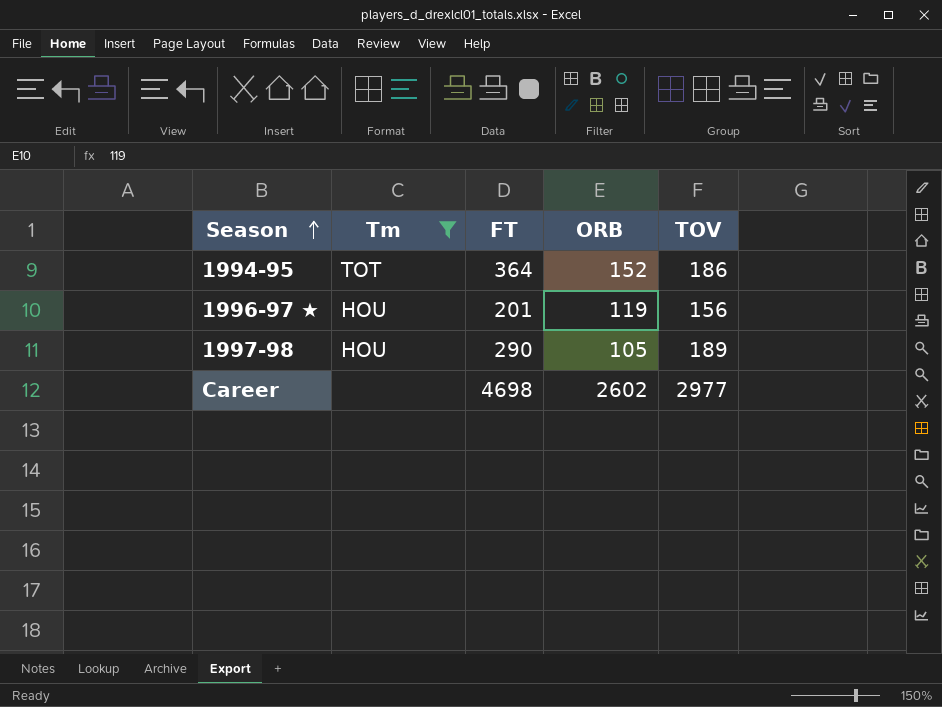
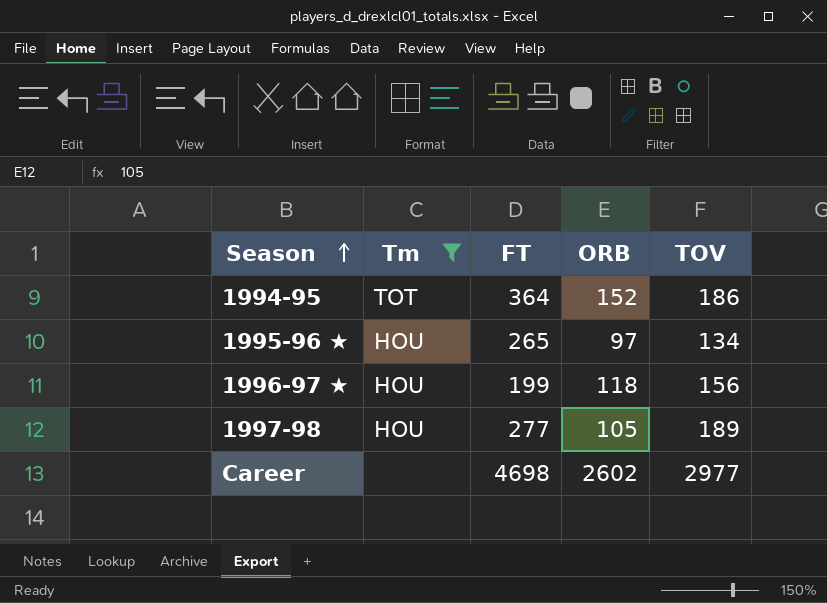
row 1995-96 ★: none -> HOU | 265 | 97 | 134
1996-97 ★ | FT: 201 -> 199
1996-97 ★ | ORB: 119 -> 118
1997-98 | FT: 290 -> 277

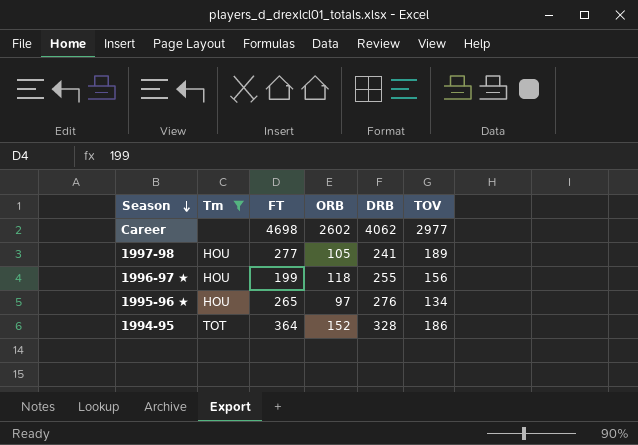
row order: Season ascending -> Season descending
column DRB | position: none -> 5

